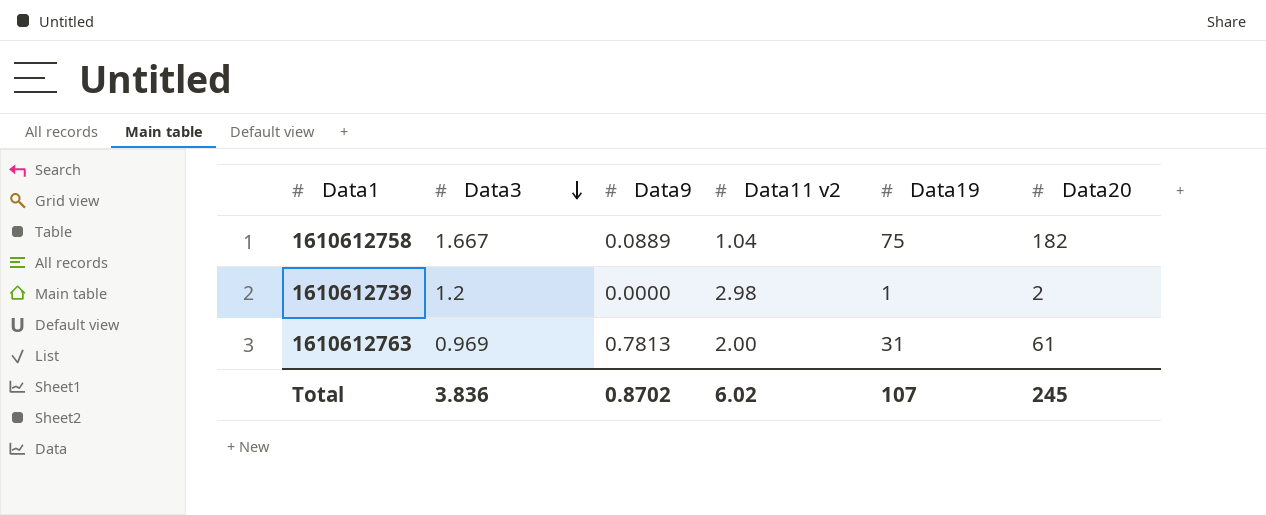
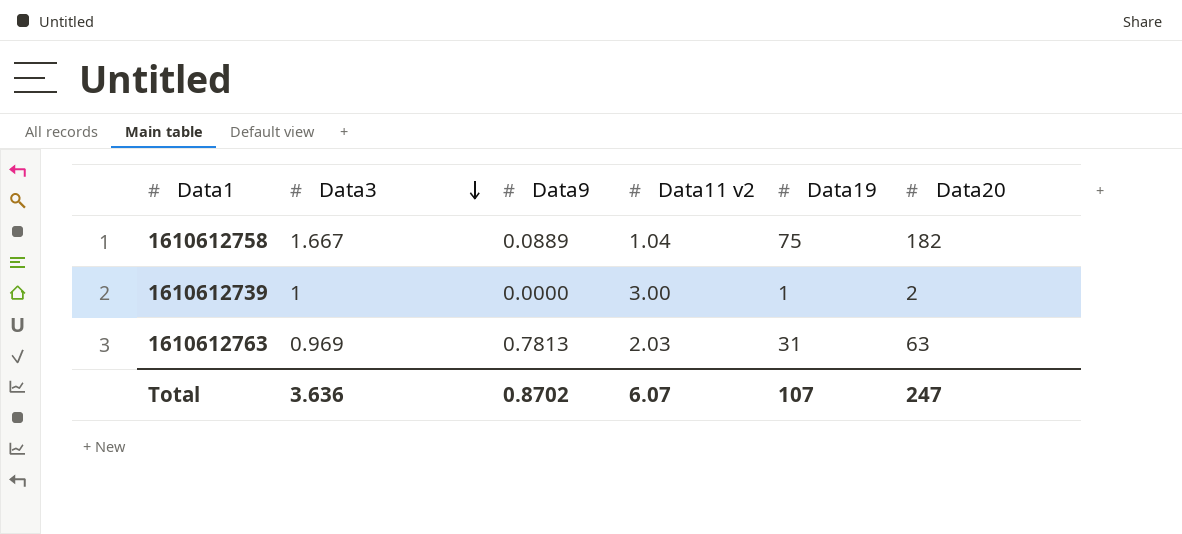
1610612739 | Data3: 1.2 -> 1
1610612739 | Data11 v2: 2.98 -> 3.00
1610612763 | Data11 v2: 2.00 -> 2.03
1610612763 | Data20: 61 -> 63
Total | Data3: 3.836 -> 3.636
Total | Data11 v2: 6.02 -> 6.07
Total | Data20: 245 -> 247

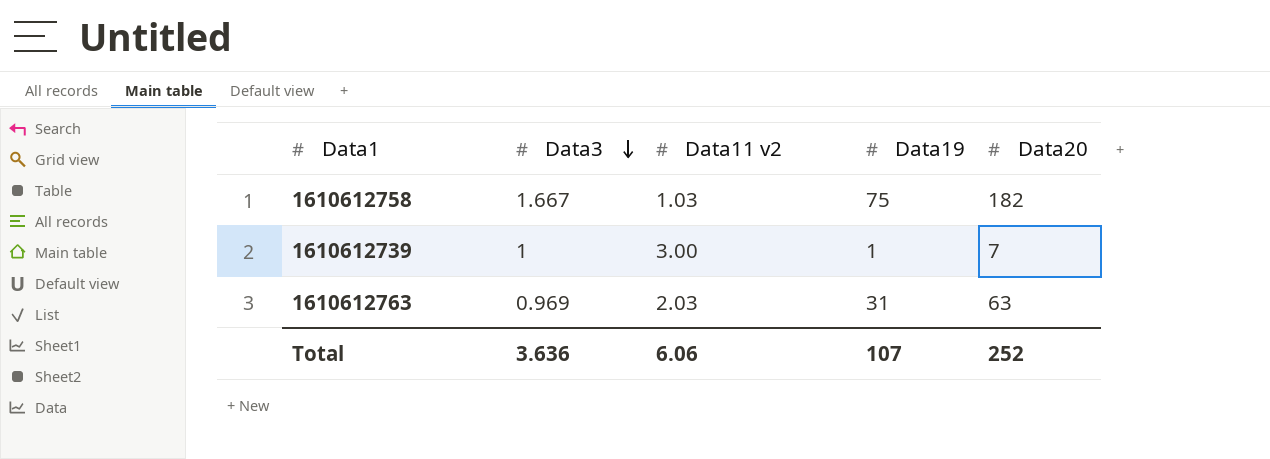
column Data9 | position: 3 -> none
1610612758 | Data11 v2: 1.04 -> 1.03
1610612739 | Data20: 2 -> 7
Total | Data11 v2: 6.07 -> 6.06
Total | Data20: 247 -> 252

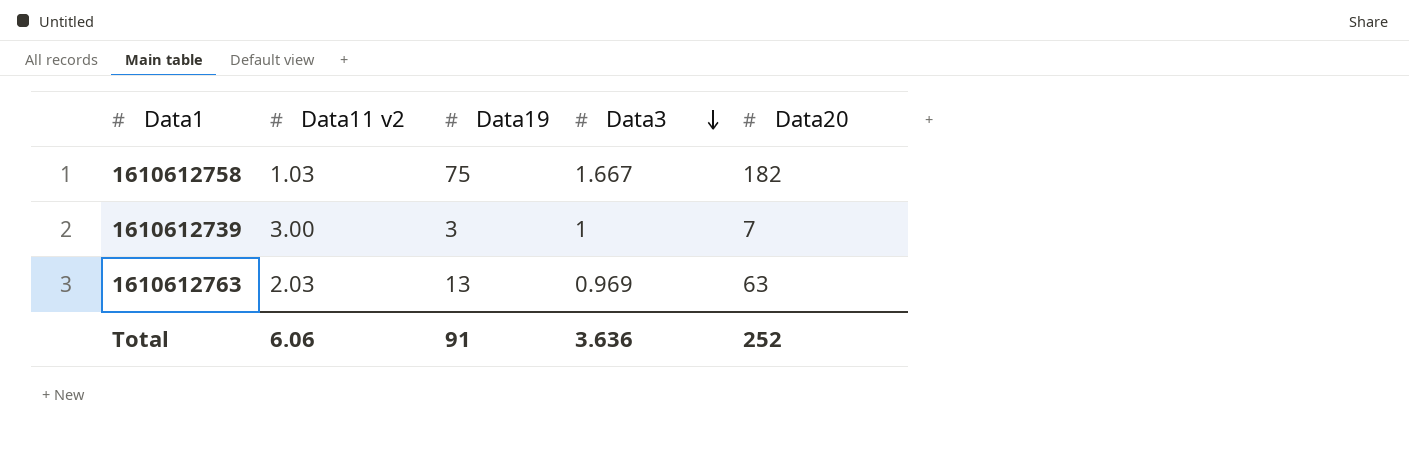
column Data3 | position: 2 -> 4
1610612739 | Data19: 1 -> 3
1610612763 | Data19: 31 -> 13
Total | Data19: 107 -> 91

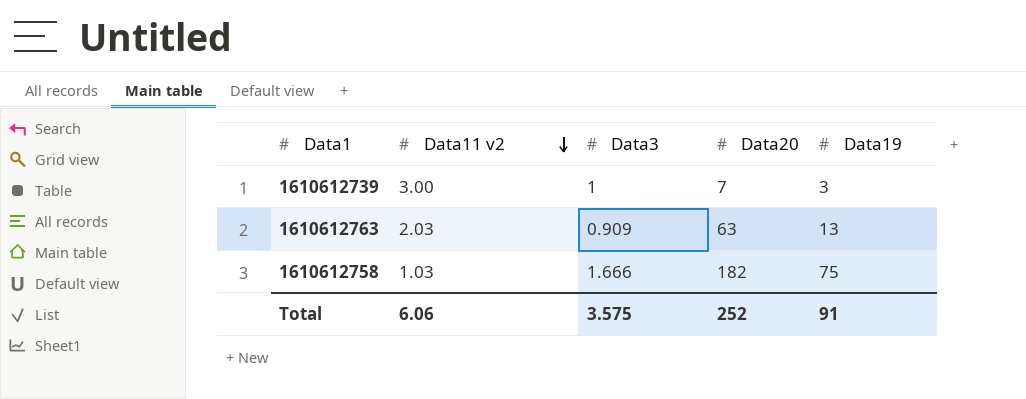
row order: Data3 descending -> Data11 v2 descending
column Data19 | position: 3 -> 5
1610612763 | Data3: 0.969 -> 0.909
1610612758 | Data3: 1.667 -> 1.666
Total | Data3: 3.636 -> 3.575

